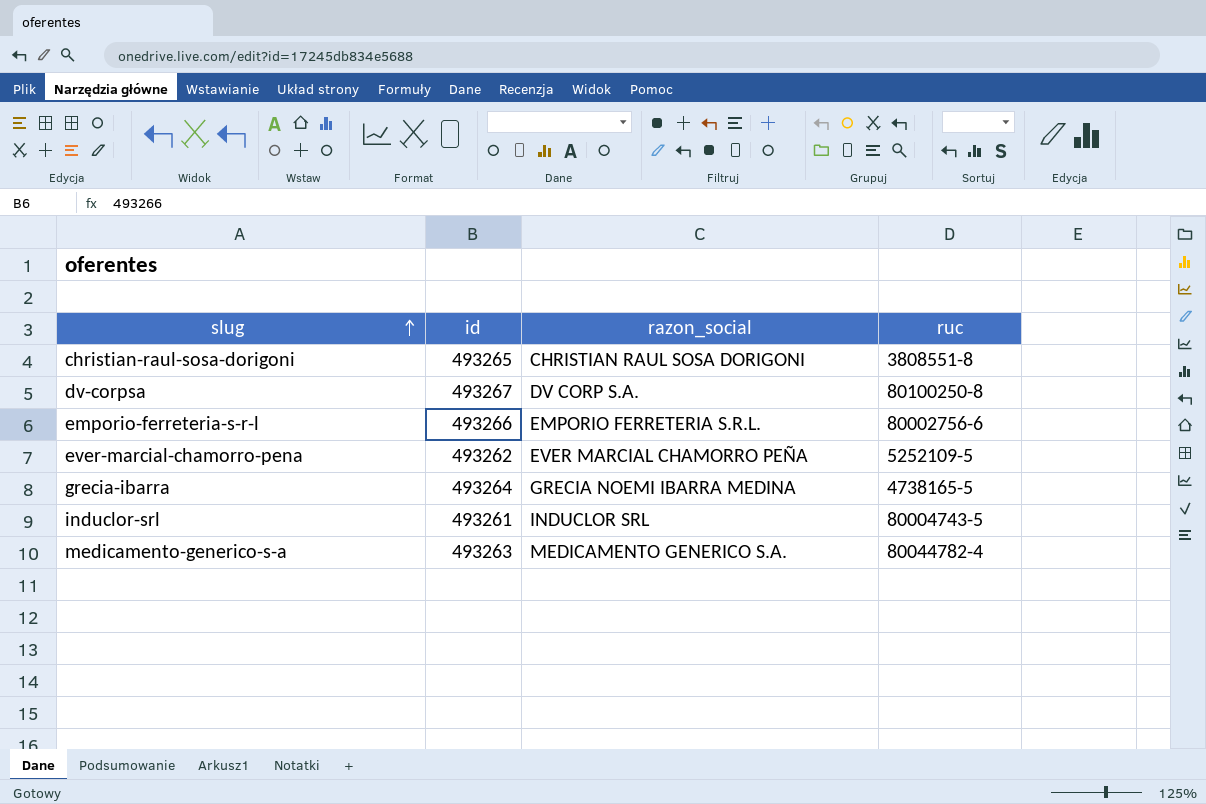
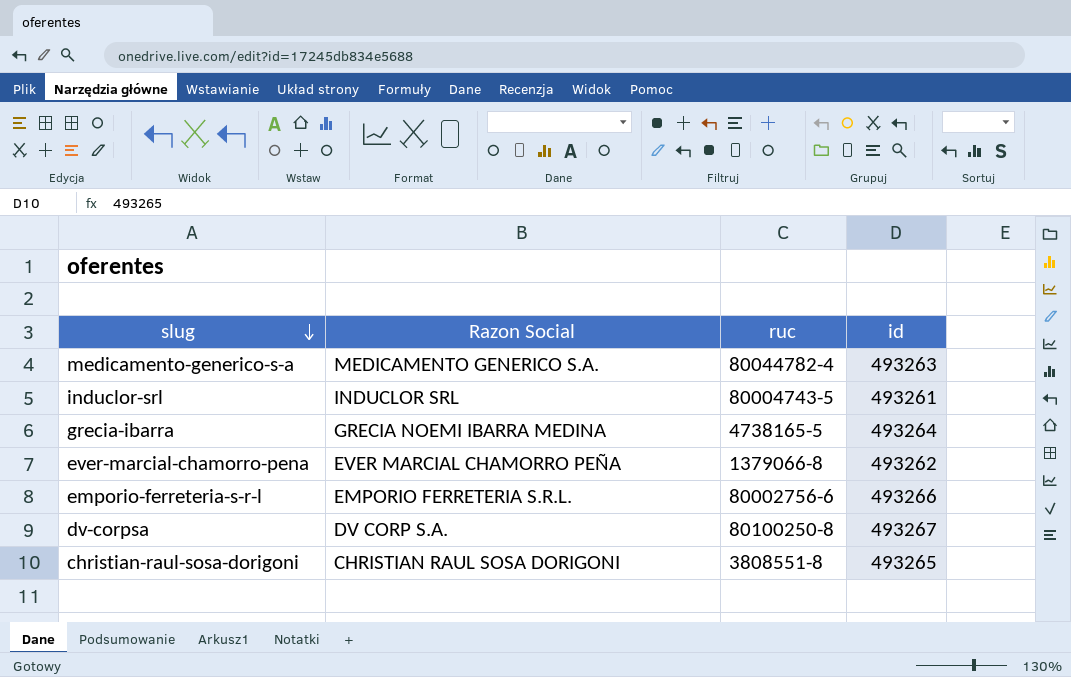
row order: slug ascending -> slug descending
column name: razon_social -> Razon Social
column id | position: 2 -> 4
ever-marcial-chamorro-pena | ruc: 5252109-5 -> 1379066-8

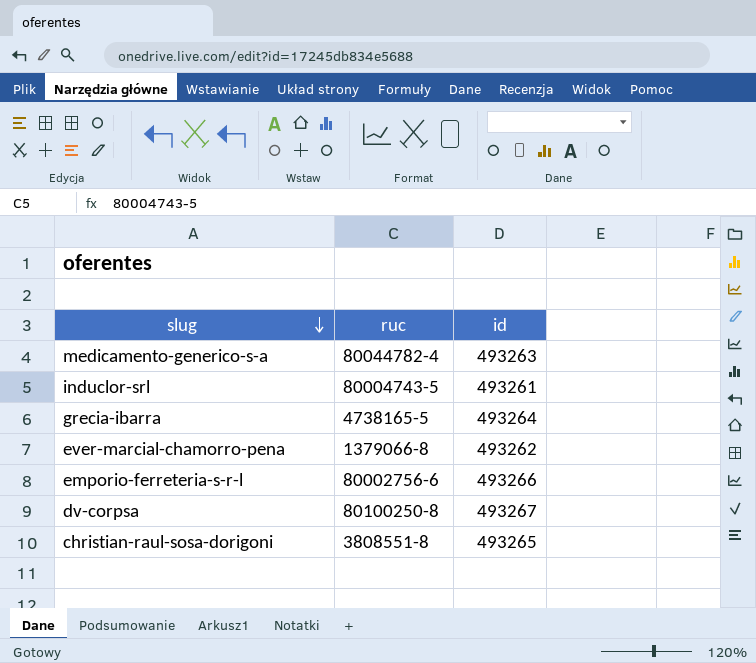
column Razon Social | position: 2 -> none

